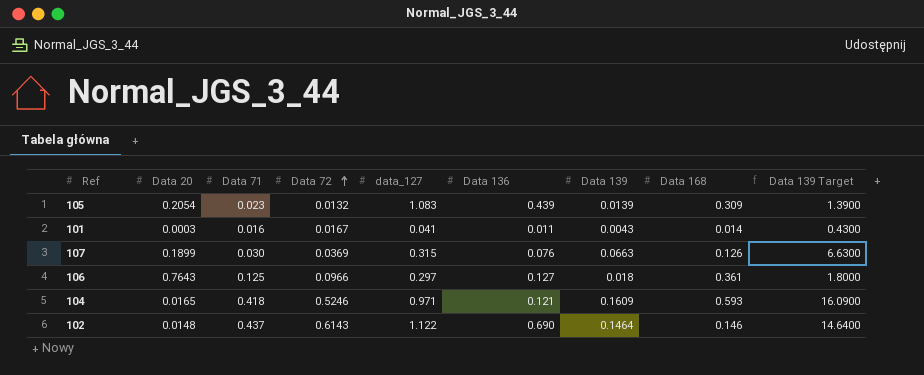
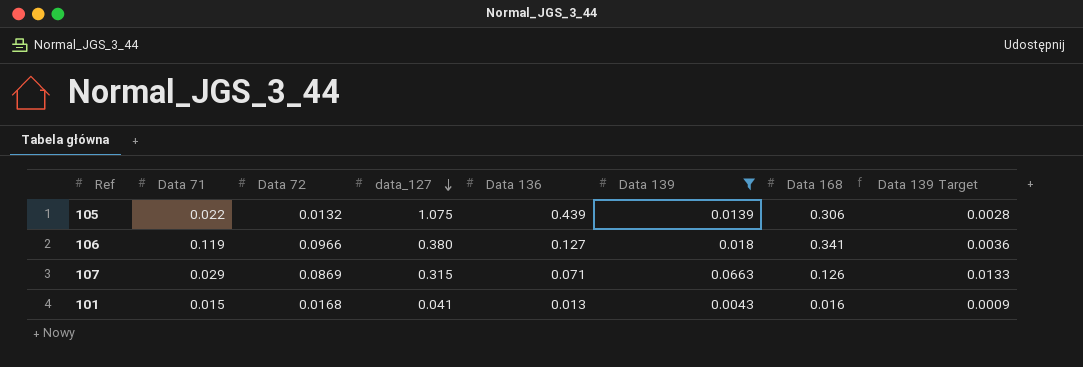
filter: none -> Data 139 <= 0.0663
row order: Data 72 ascending -> data_127 descending
column Data 20 | position: 2 -> none
column Data 139 Target | formula: [Data 139] * 100 -> [Data 139] * 0.2
105 | Data 71: 0.023 -> 0.022
105 | data_127: 1.083 -> 1.075
105 | Data 168: 0.309 -> 0.306
106 | Data 71: 0.125 -> 0.119
106 | data_127: 0.297 -> 0.380
106 | Data 168: 0.361 -> 0.341
107 | Data 71: 0.030 -> 0.029
107 | Data 72: 0.0369 -> 0.0869
107 | Data 136: 0.076 -> 0.071
101 | Data 71: 0.016 -> 0.015
101 | Data 72: 0.0167 -> 0.0168
101 | Data 136: 0.011 -> 0.013
101 | Data 168: 0.014 -> 0.016

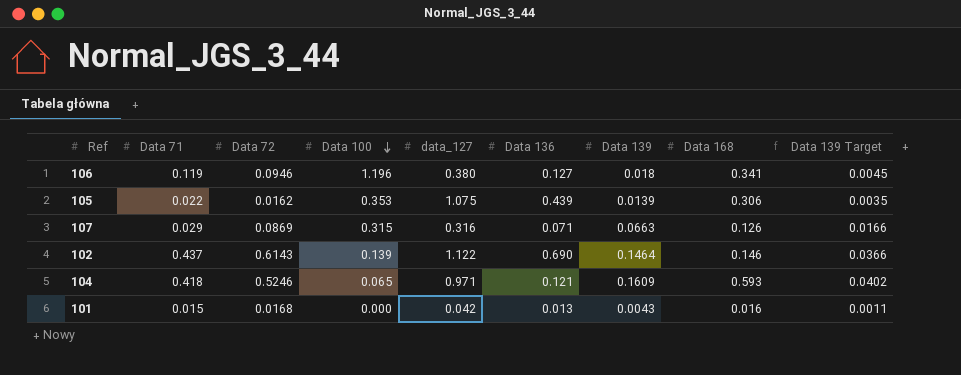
filter: Data 139 <= 0.0663 -> none
row order: data_127 descending -> Data 100 descending
column Data 100 | position: none -> 4
column Data 139 Target | formula: [Data 139] * 0.2 -> [Data 139] * 0.25
106 | Data 72: 0.0966 -> 0.0946
105 | Data 72: 0.0132 -> 0.0162
107 | data_127: 0.315 -> 0.316
101 | data_127: 0.041 -> 0.042

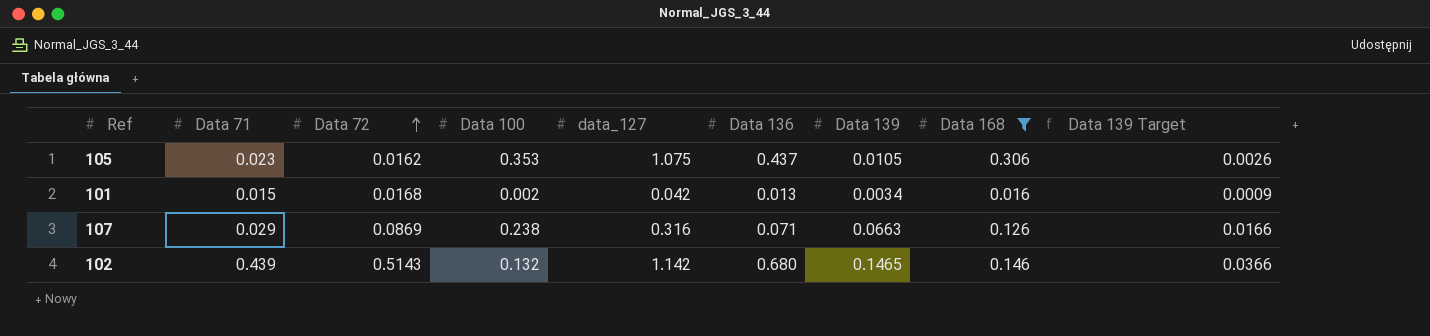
filter: none -> Data 168 <= 0.306
row order: Data 100 descending -> Data 72 ascending
105 | Data 71: 0.022 -> 0.023
105 | Data 136: 0.439 -> 0.437
105 | Data 139: 0.0139 -> 0.0105
105 | Data 139 Target: 0.0035 -> 0.0026
101 | Data 100: 0.000 -> 0.002
101 | Data 139: 0.0043 -> 0.0034
101 | Data 139 Target: 0.0011 -> 0.0009
107 | Data 100: 0.315 -> 0.238
102 | Data 71: 0.437 -> 0.439
102 | Data 72: 0.6143 -> 0.5143
102 | Data 100: 0.139 -> 0.132
102 | data_127: 1.122 -> 1.142
102 | Data 136: 0.690 -> 0.680
102 | Data 139: 0.1464 -> 0.1465

